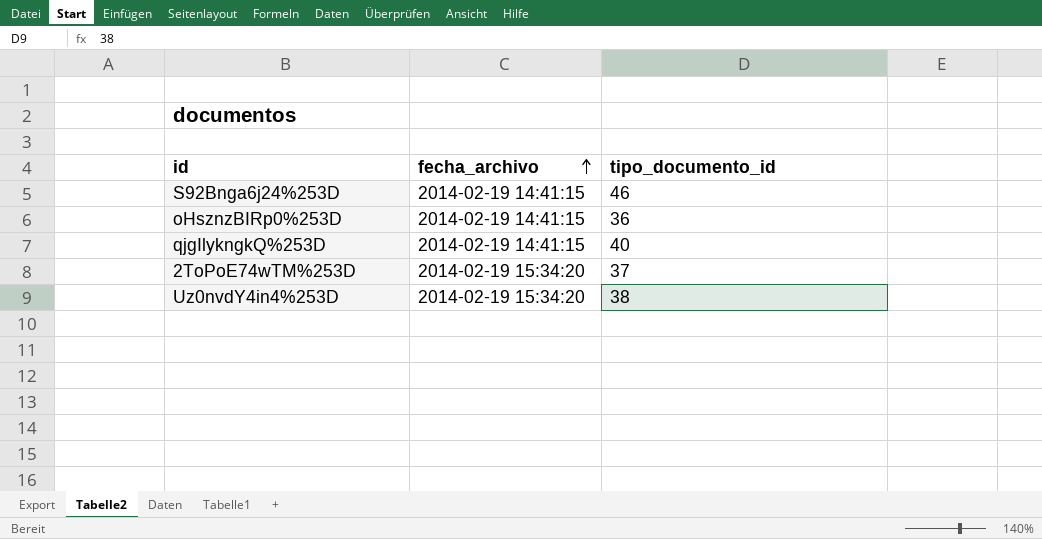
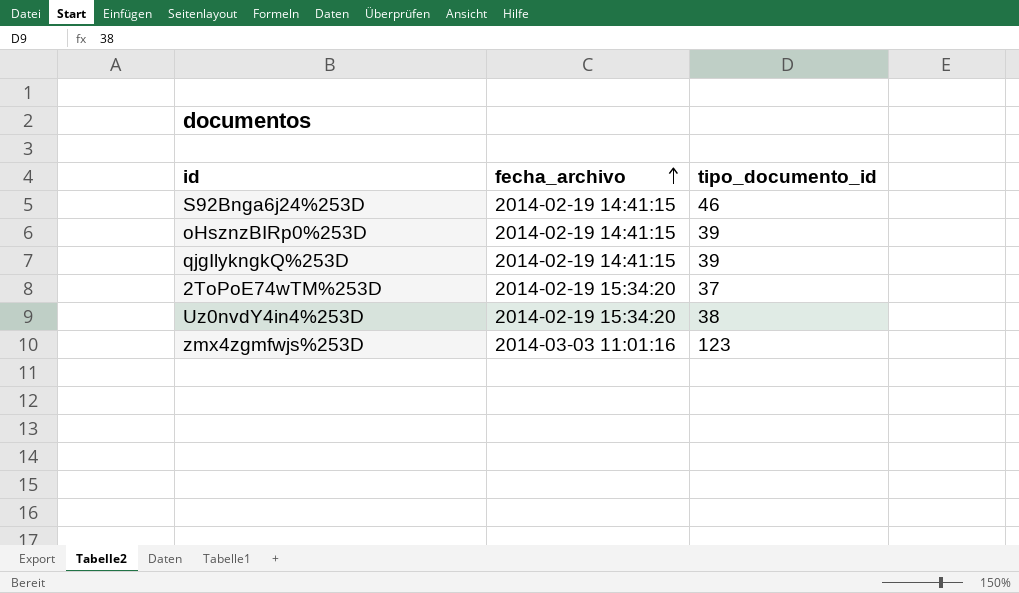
oHsznzBIRp0%253D | tipo_documento_id: 36 -> 39
qjgIlykngkQ%253D | tipo_documento_id: 40 -> 39
row zmx4zgmfwjs%253D: none -> 2014-03-03 11:01:16 | 123

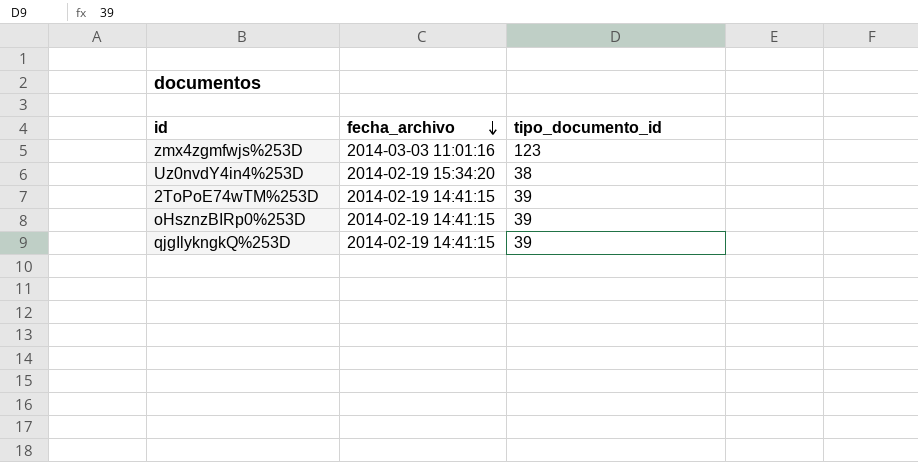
row order: fecha_archivo ascending -> fecha_archivo descending
row S92Bnga6j24%253D: 2014-02-19 14:41:15 | 46 -> none
2ToPoE74wTM%253D | fecha_archivo: 2014-02-19 15:34:20 -> 2014-02-19 14:41:15
2ToPoE74wTM%253D | tipo_documento_id: 37 -> 39

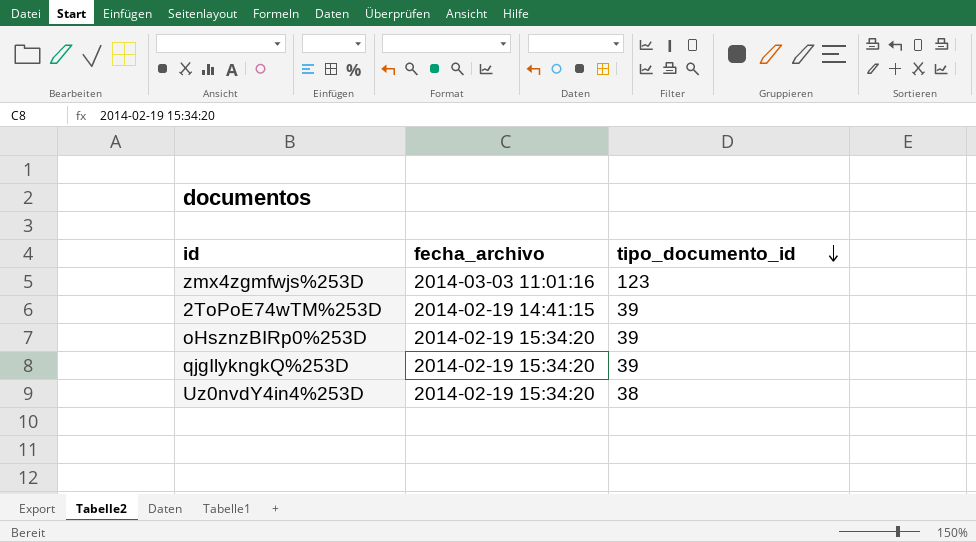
row order: fecha_archivo descending -> tipo_documento_id descending
oHsznzBIRp0%253D | fecha_archivo: 2014-02-19 14:41:15 -> 2014-02-19 15:34:20
qjgIlykngkQ%253D | fecha_archivo: 2014-02-19 14:41:15 -> 2014-02-19 15:34:20

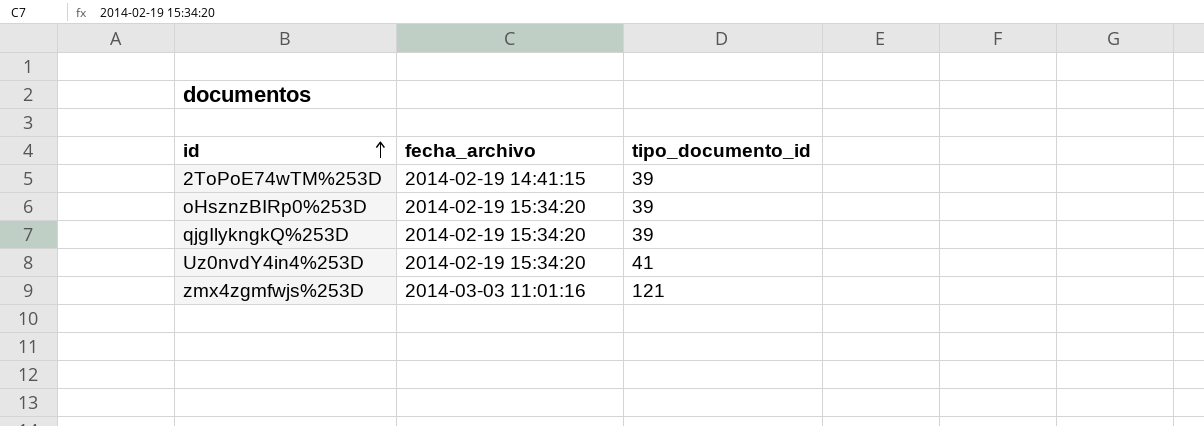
row order: tipo_documento_id descending -> id ascending
Uz0nvdY4in4%253D | tipo_documento_id: 38 -> 41
zmx4zgmfwjs%253D | tipo_documento_id: 123 -> 121

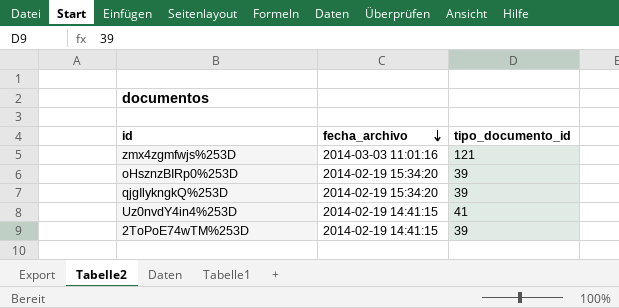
row order: id ascending -> fecha_archivo descending
Uz0nvdY4in4%253D | fecha_archivo: 2014-02-19 15:34:20 -> 2014-02-19 14:41:15

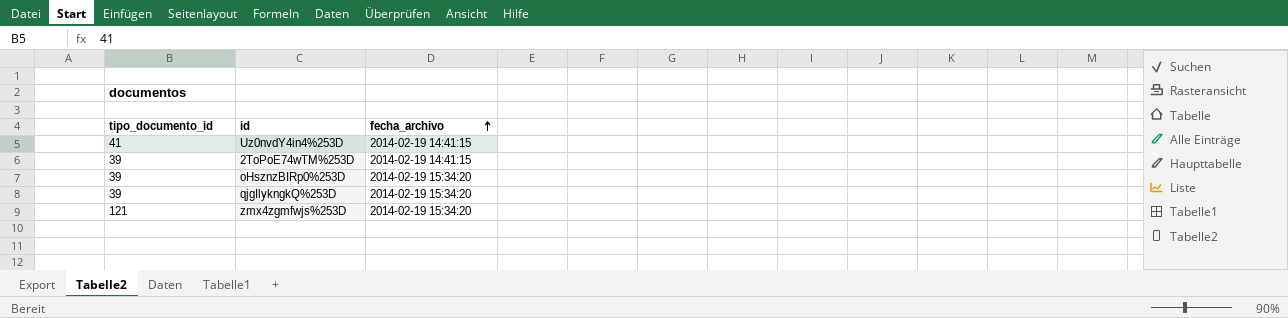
row order: fecha_archivo descending -> fecha_archivo ascending
column tipo_documento_id | position: 3 -> 1
zmx4zgmfwjs%253D | fecha_archivo: 2014-03-03 11:01:16 -> 2014-02-19 15:34:20

